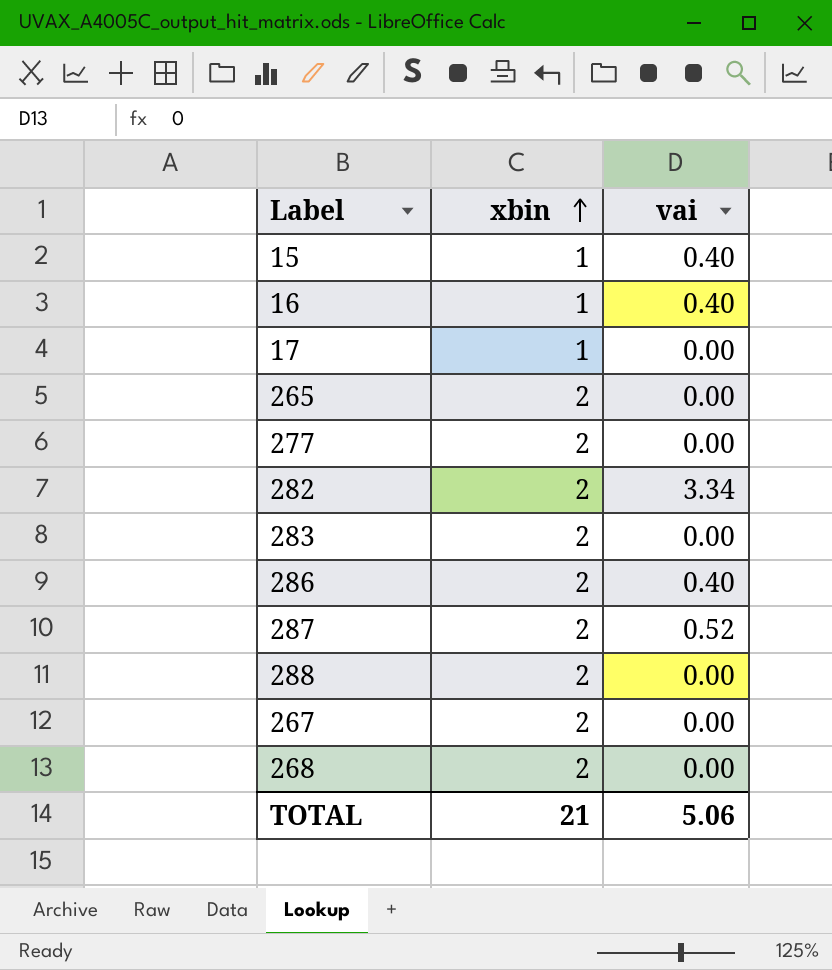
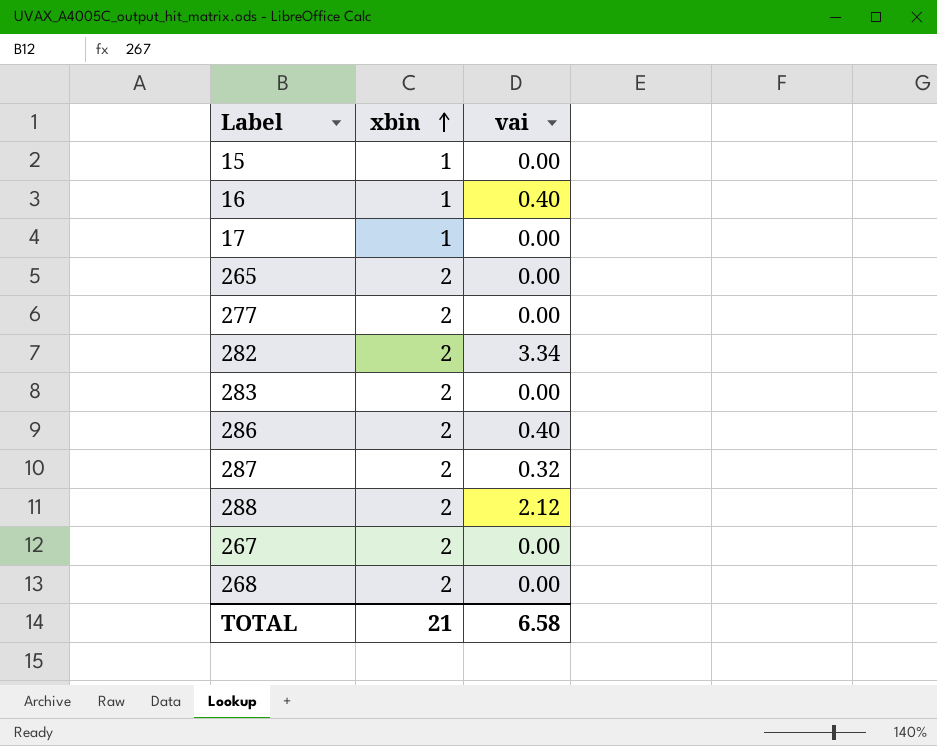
15 | vai: 0.40 -> 0.00
287 | vai: 0.52 -> 0.32
288 | vai: 0.00 -> 2.12
TOTAL | vai: 5.06 -> 6.58

